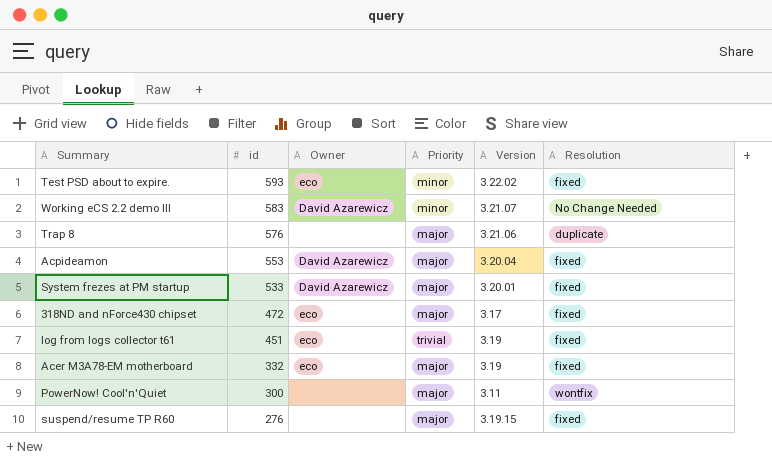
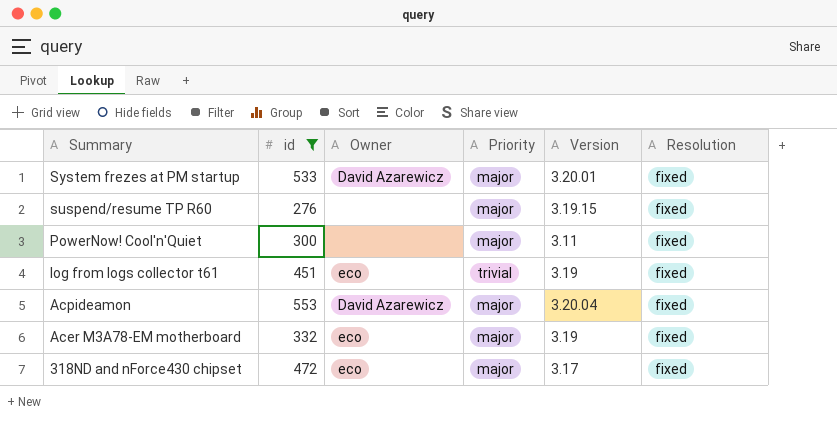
filter: none -> id <= 553
row order: id descending -> Summary descending
PowerNow! Cool'n'Quiet | Resolution: wontfix -> fixed

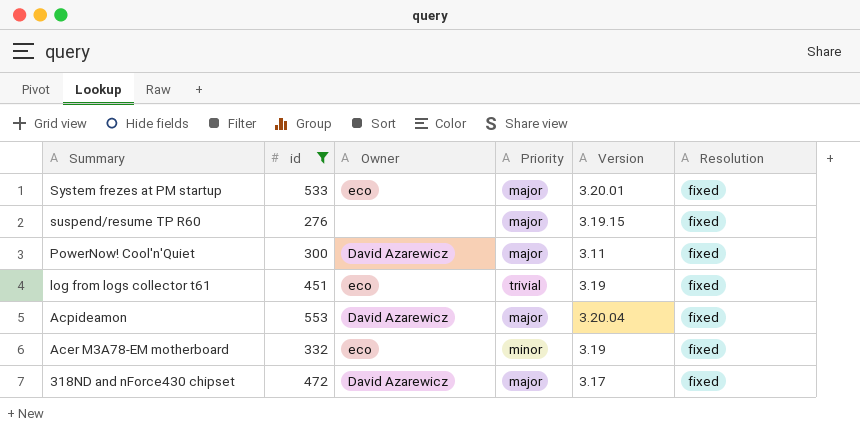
System frezes at PM startup | Owner: David Azarewicz -> eco
PowerNow! Cool'n'Quiet | Owner: none -> David Azarewicz
Acer M3A78-EM motherboard | Priority: major -> minor
318ND and nForce430 chipset | Owner: eco -> David Azarewicz

